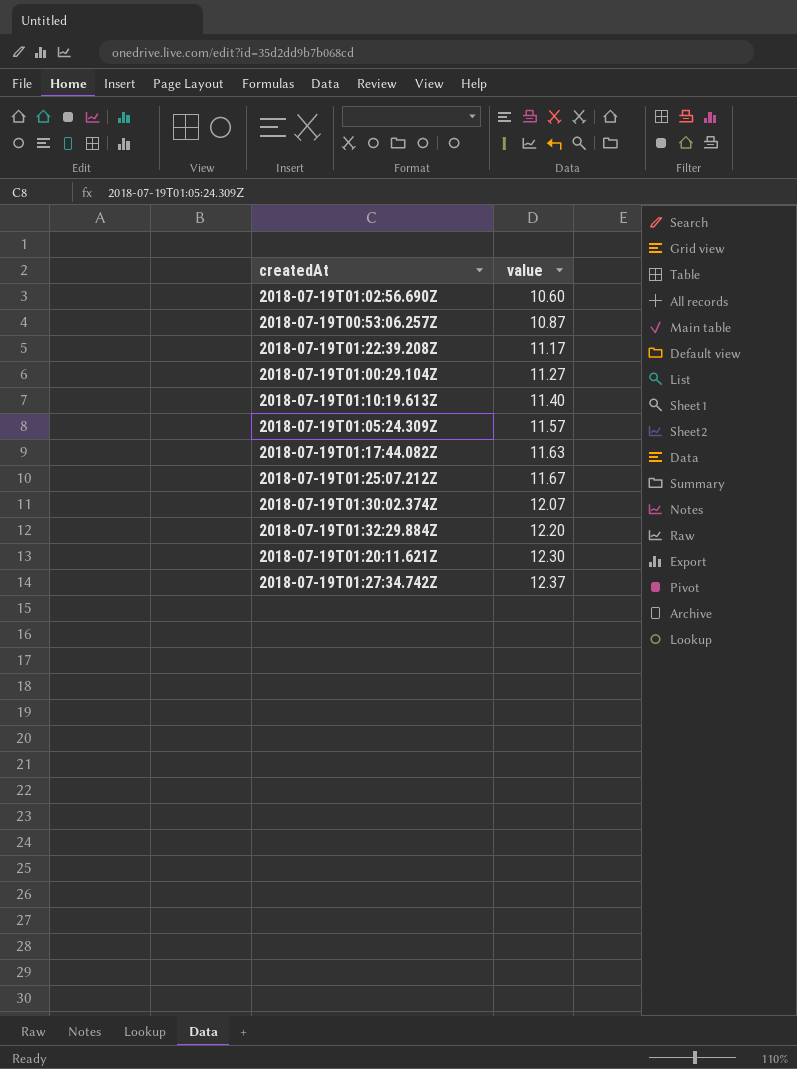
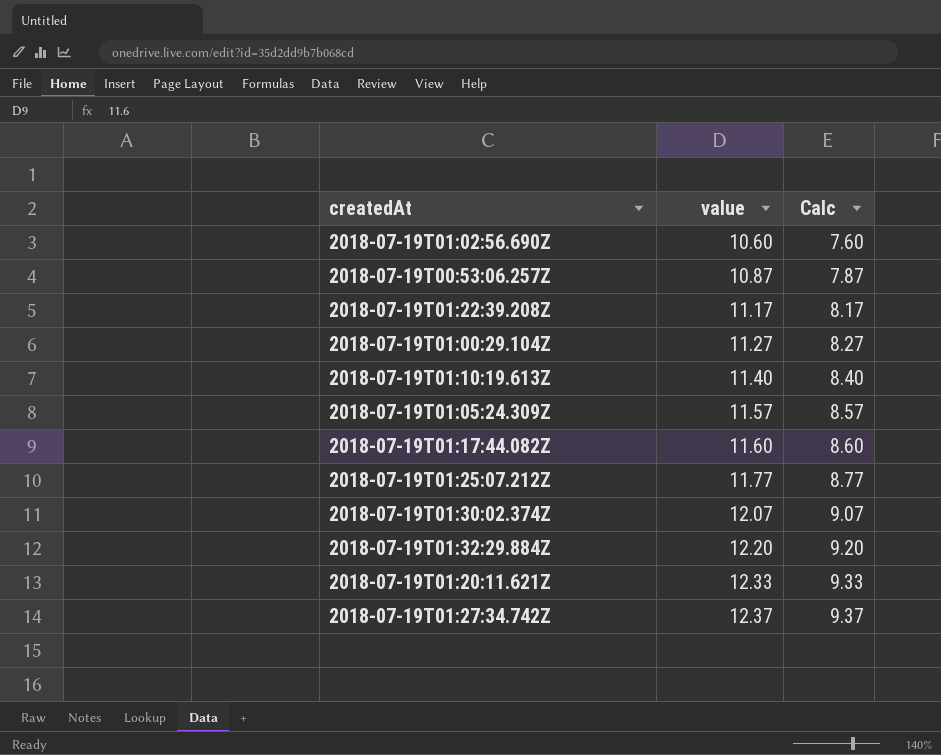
column Calc | formula: none -> [value] - 3
2018-07-19T01:17:44.082Z | value: 11.63 -> 11.60
2018-07-19T01:25:07.212Z | value: 11.67 -> 11.77
2018-07-19T01:20:11.621Z | value: 12.30 -> 12.33

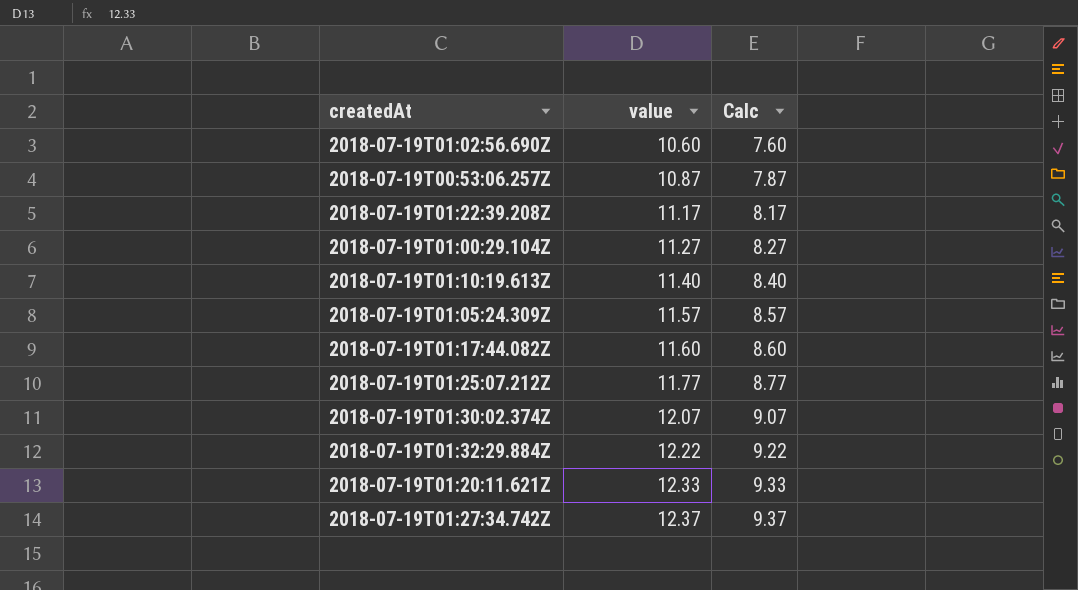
2018-07-19T01:32:29.884Z | value: 12.20 -> 12.22
2018-07-19T01:32:29.884Z | Calc: 9.20 -> 9.22

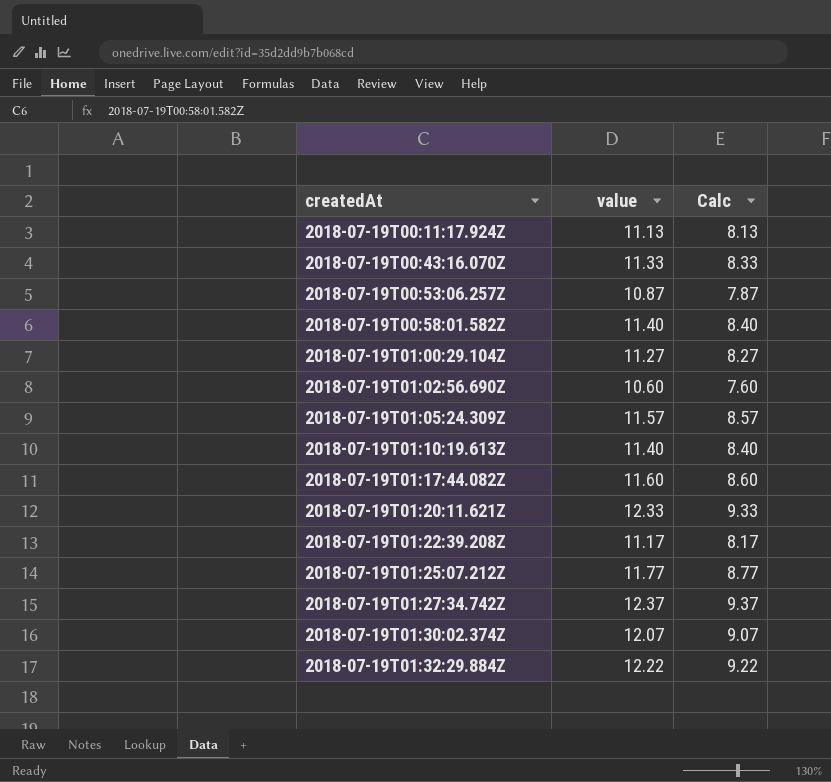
row order: value ascending -> createdAt ascending
row 2018-07-19T00:11:17.924Z: none -> 11.13 | 8.13
row 2018-07-19T00:43:16.070Z: none -> 11.33 | 8.33
row 2018-07-19T00:58:01.582Z: none -> 11.40 | 8.40

